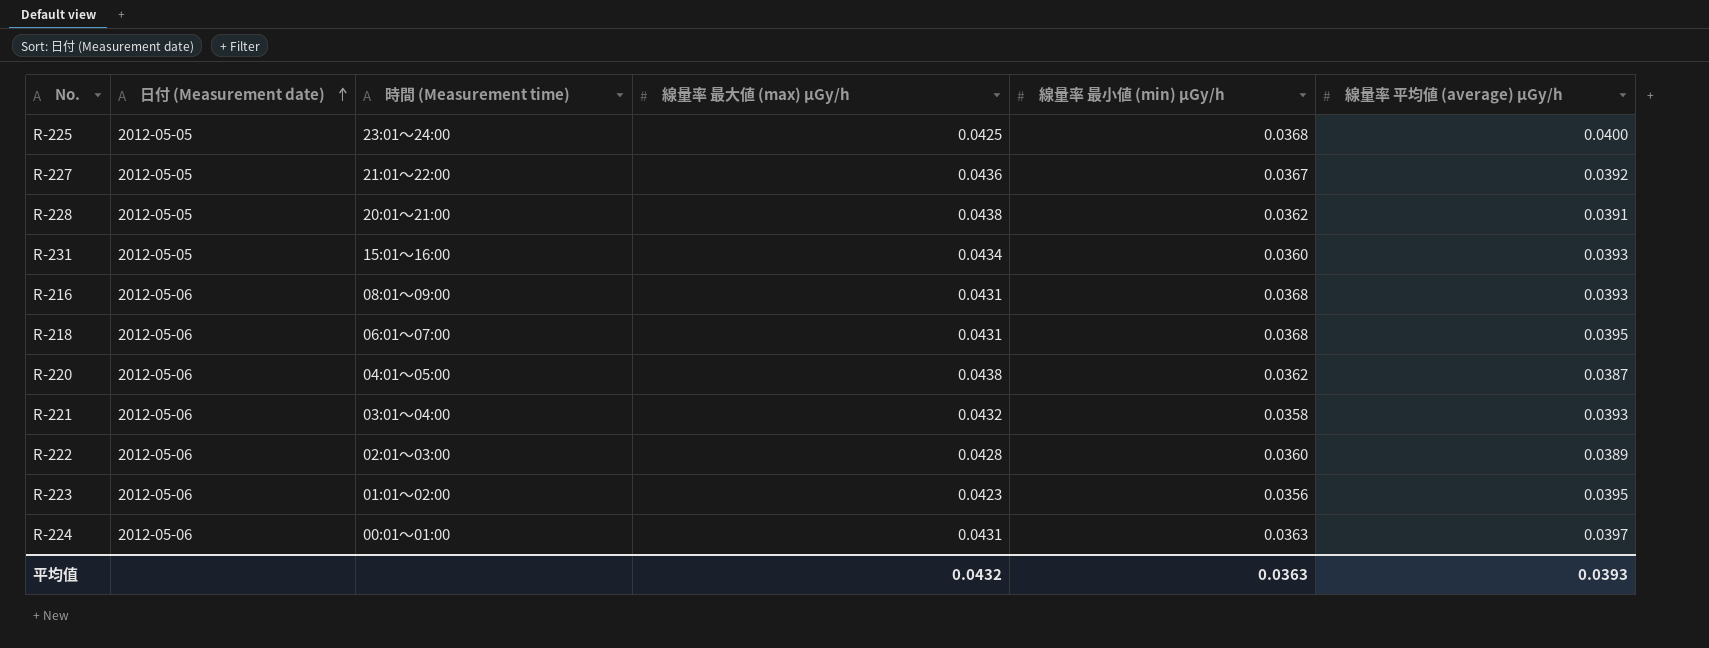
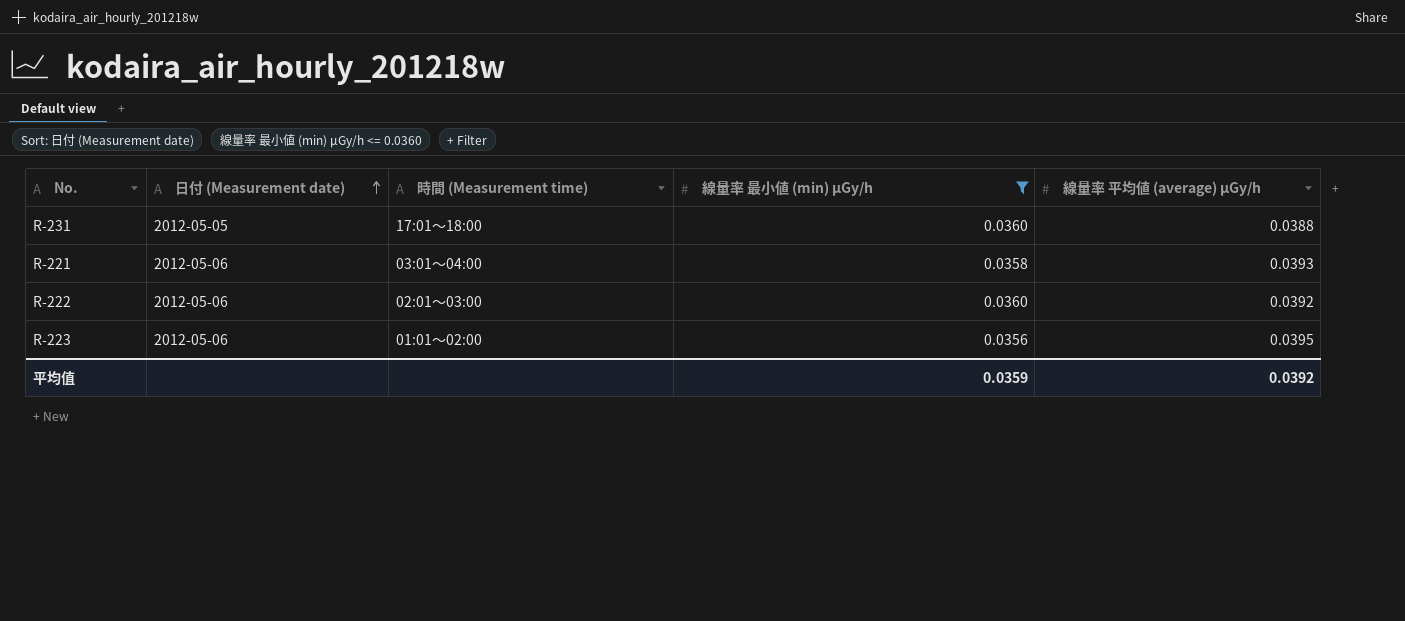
filter: none -> 線量率 最小値 (min) μGy/h <= 0.0360
column 線量率 最大値 (max) μGy/h | position: 4 -> none
R-231 | 時間 (Measurement time): 15:01～16:00 -> 17:01～18:00
R-231 | 線量率 平均値 (average) μGy/h: 0.0393 -> 0.0388
R-222 | 線量率 平均値 (average) μGy/h: 0.0389 -> 0.0392
平均值 | 線量率 最小値 (min) μGy/h: 0.0363 -> 0.0359
平均值 | 線量率 平均値 (average) μGy/h: 0.0393 -> 0.0392

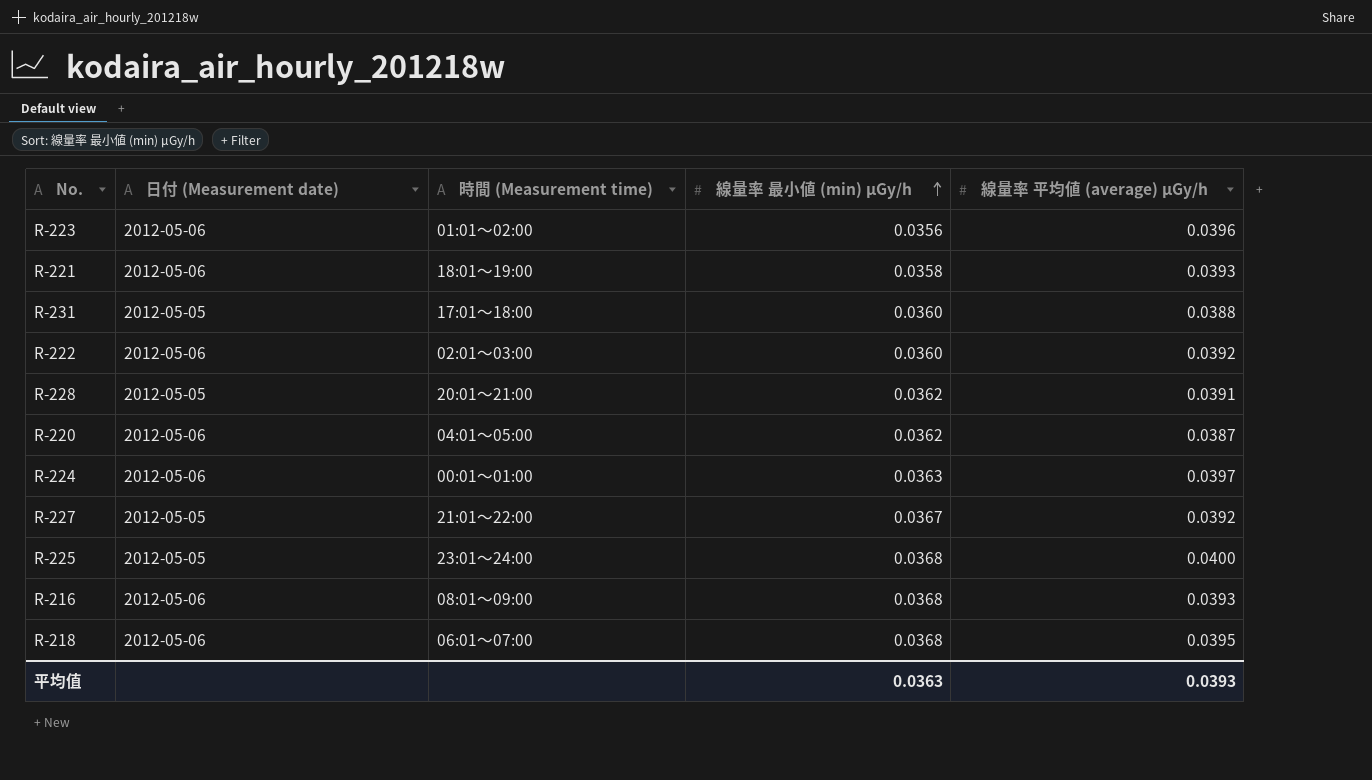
filter: 線量率 最小値 (min) μGy/h <= 0.0360 -> none
row order: 日付 (Measurement date) ascending -> 線量率 最小値 (min) μGy/h ascending
R-223 | 線量率 平均値 (average) μGy/h: 0.0395 -> 0.0396
R-221 | 時間 (Measurement time): 03:01～04:00 -> 18:01～19:00
平均值 | 線量率 最小値 (min) μGy/h: 0.0359 -> 0.0363
平均值 | 線量率 平均値 (average) μGy/h: 0.0392 -> 0.0393

